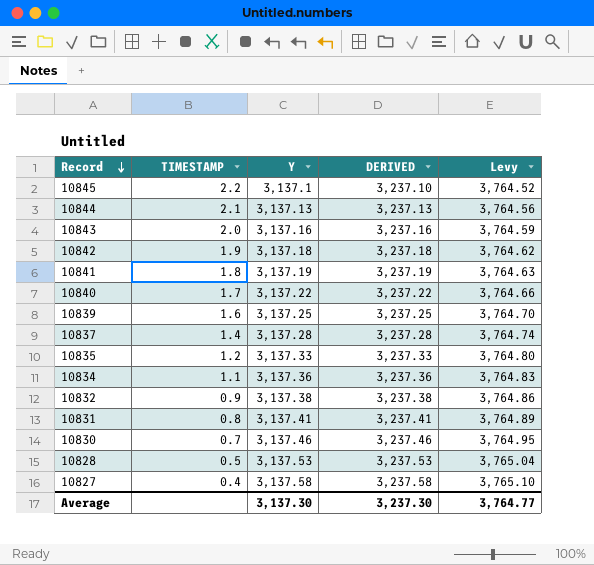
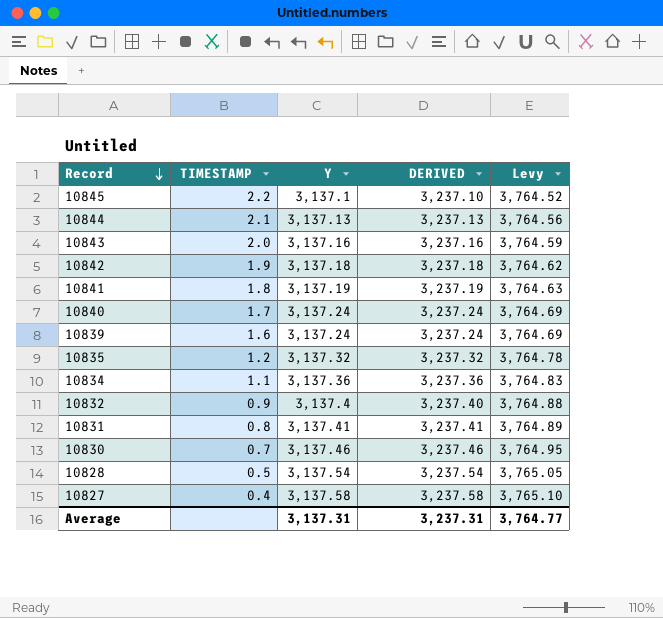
row 10837: 1.4 | 3,137.28 | 3,237.28 | 3,764.74 -> none
10840 | Y: 3,137.22 -> 3,137.24
10840 | DERIVED: 3,237.22 -> 3,237.24
10840 | Levy: 3,764.66 -> 3,764.69
10839 | Y: 3,137.25 -> 3,137.24
10839 | DERIVED: 3,237.25 -> 3,237.24
10839 | Levy: 3,764.70 -> 3,764.69
10835 | Y: 3,137.33 -> 3,137.32
10835 | DERIVED: 3,237.33 -> 3,237.32
10835 | Levy: 3,764.80 -> 3,764.78
10832 | Y: 3,137.38 -> 3,137.4
10832 | DERIVED: 3,237.38 -> 3,237.40
10832 | Levy: 3,764.86 -> 3,764.88
10828 | Y: 3,137.53 -> 3,137.54
10828 | DERIVED: 3,237.53 -> 3,237.54
10828 | Levy: 3,765.04 -> 3,765.05
Average | Y: 3,137.30 -> 3,137.31
Average | DERIVED: 3,237.30 -> 3,237.31

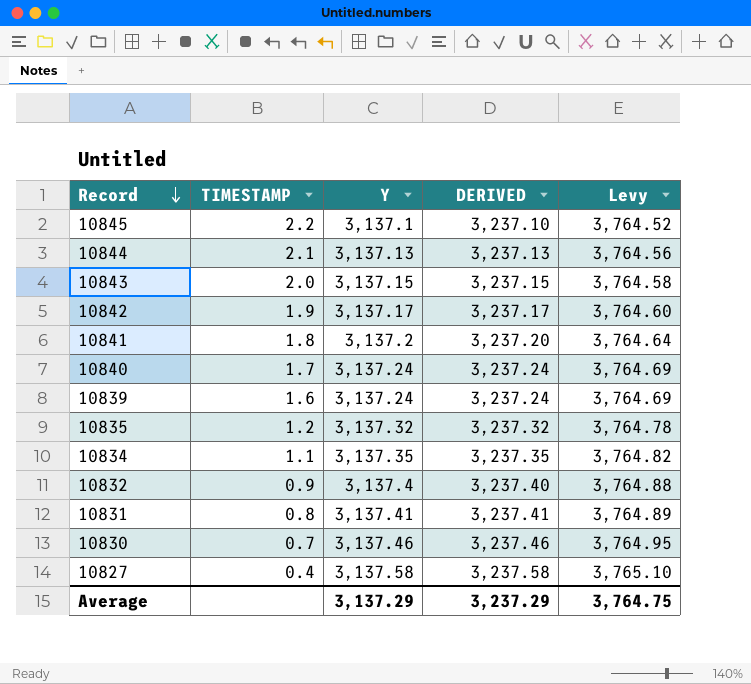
row 10828: 0.5 | 3,137.54 | 3,237.54 | 3,765.05 -> none
10843 | Y: 3,137.16 -> 3,137.15
10843 | DERIVED: 3,237.16 -> 3,237.15
10843 | Levy: 3,764.59 -> 3,764.58
10842 | Y: 3,137.18 -> 3,137.17
10842 | DERIVED: 3,237.18 -> 3,237.17
10842 | Levy: 3,764.62 -> 3,764.60
10841 | Y: 3,137.19 -> 3,137.2
10841 | DERIVED: 3,237.19 -> 3,237.20
10841 | Levy: 3,764.63 -> 3,764.64
10834 | Y: 3,137.36 -> 3,137.35
10834 | DERIVED: 3,237.36 -> 3,237.35
10834 | Levy: 3,764.83 -> 3,764.82
Average | Y: 3,137.31 -> 3,137.29
Average | DERIVED: 3,237.31 -> 3,237.29
Average | Levy: 3,764.77 -> 3,764.75

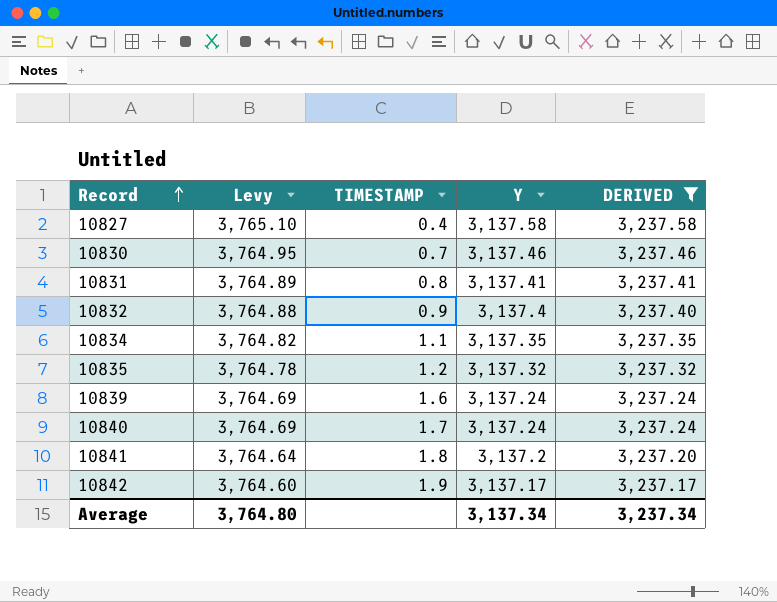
filter: none -> DERIVED >= 3,237.17
row order: Record descending -> Record ascending
column Levy | position: 5 -> 2
Average | Levy: 3,764.75 -> 3,764.80
Average | Y: 3,137.29 -> 3,137.34
Average | DERIVED: 3,237.29 -> 3,237.34

